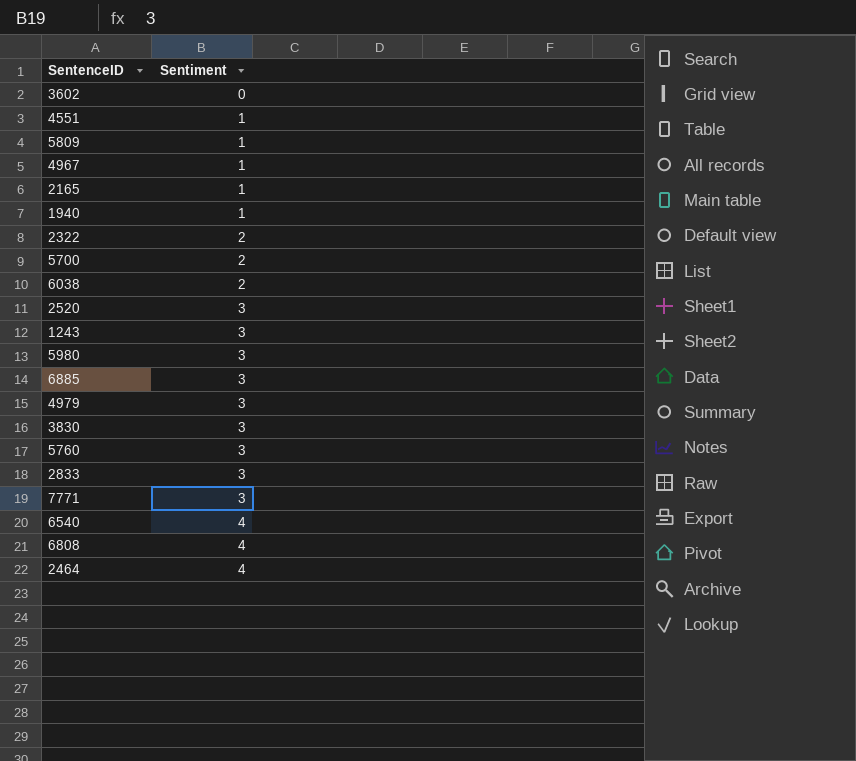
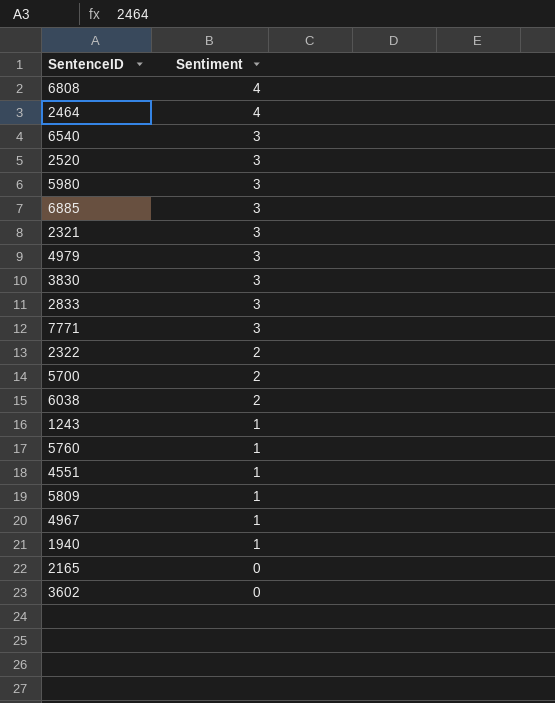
row order: Sentiment ascending -> Sentiment descending
6540 | Sentiment: 4 -> 3
row 2321: none -> 3
1243 | Sentiment: 3 -> 1
5760 | Sentiment: 3 -> 1
2165 | Sentiment: 1 -> 0

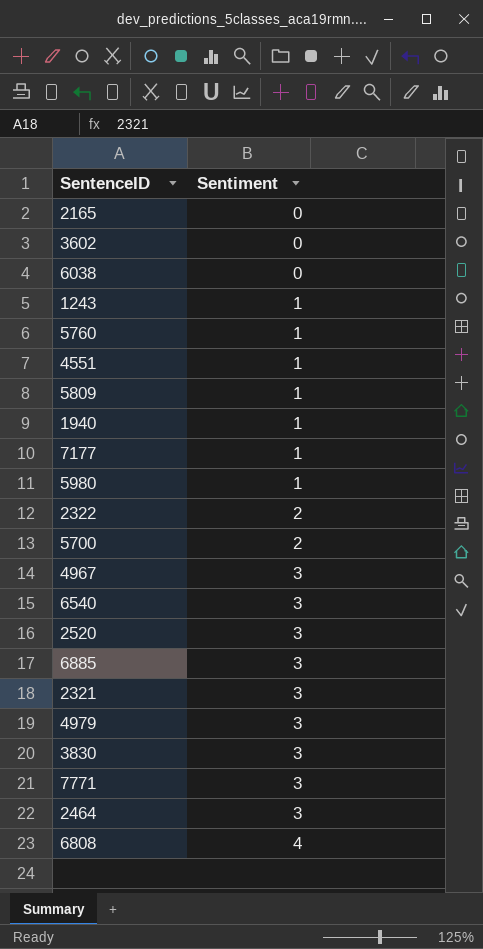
row order: Sentiment descending -> Sentiment ascending
row 2833: 3 -> none
6038 | Sentiment: 2 -> 0
row 7177: none -> 1
5980 | Sentiment: 3 -> 1
4967 | Sentiment: 1 -> 3
2464 | Sentiment: 4 -> 3

